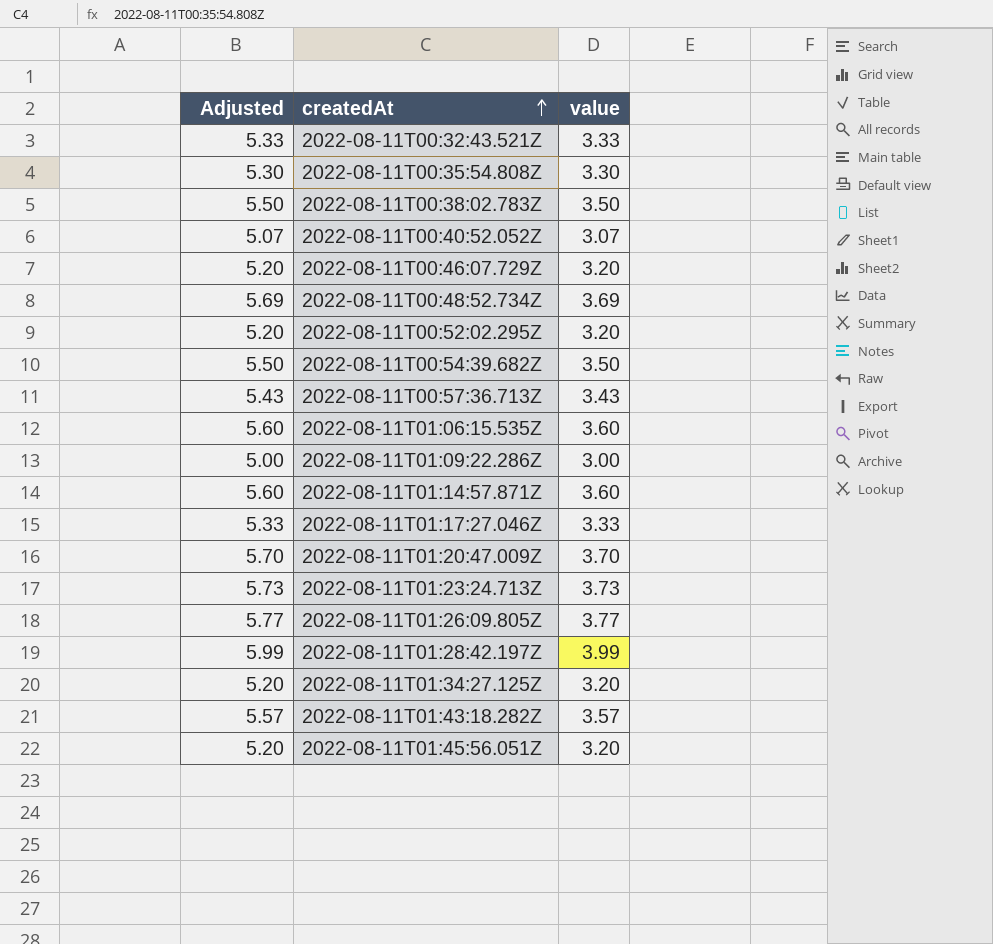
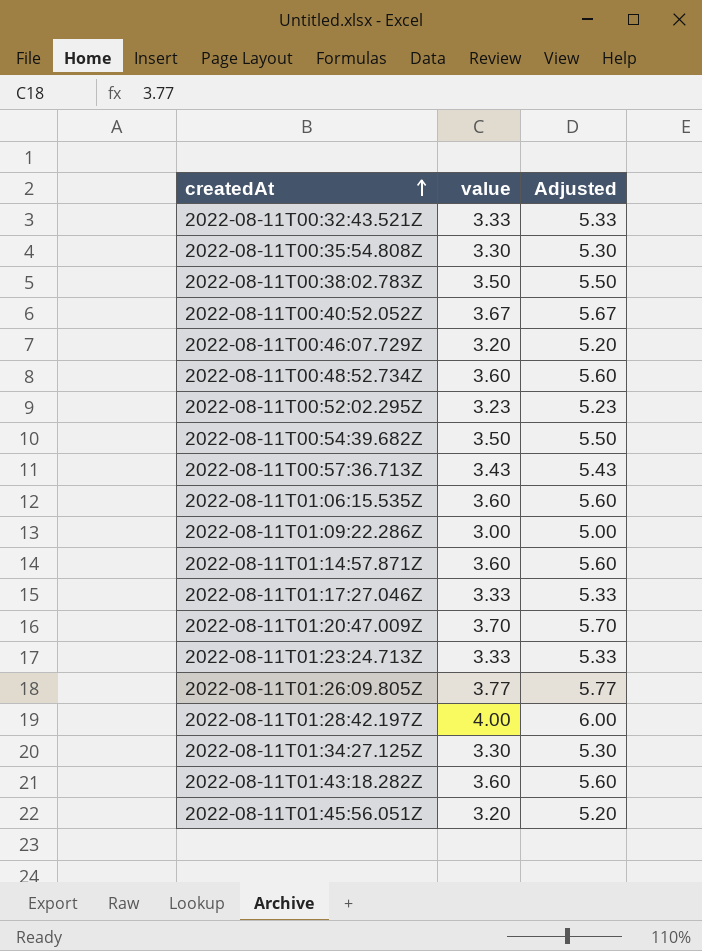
column Adjusted | position: 1 -> 3
2022-08-11T00:40:52.052Z | value: 3.07 -> 3.67
2022-08-11T00:40:52.052Z | Adjusted: 5.07 -> 5.67
2022-08-11T00:48:52.734Z | value: 3.69 -> 3.60
2022-08-11T00:48:52.734Z | Adjusted: 5.69 -> 5.60
2022-08-11T00:52:02.295Z | value: 3.20 -> 3.23
2022-08-11T00:52:02.295Z | Adjusted: 5.20 -> 5.23
2022-08-11T01:23:24.713Z | value: 3.73 -> 3.33
2022-08-11T01:23:24.713Z | Adjusted: 5.73 -> 5.33
2022-08-11T01:28:42.197Z | value: 3.99 -> 4.00
2022-08-11T01:28:42.197Z | Adjusted: 5.99 -> 6.00
2022-08-11T01:34:27.125Z | value: 3.20 -> 3.30
2022-08-11T01:34:27.125Z | Adjusted: 5.20 -> 5.30
2022-08-11T01:43:18.282Z | value: 3.57 -> 3.60
2022-08-11T01:43:18.282Z | Adjusted: 5.57 -> 5.60

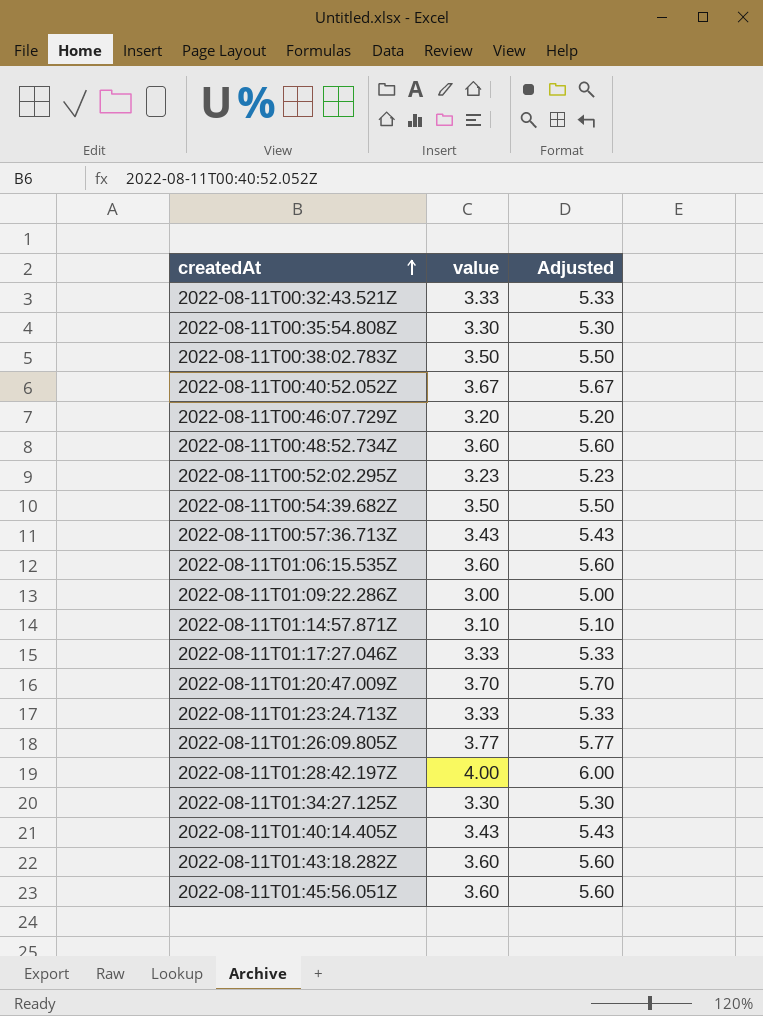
2022-08-11T01:14:57.871Z | value: 3.60 -> 3.10
2022-08-11T01:14:57.871Z | Adjusted: 5.60 -> 5.10
row 2022-08-11T01:40:14.405Z: none -> 3.43 | 5.43
2022-08-11T01:45:56.051Z | value: 3.20 -> 3.60
2022-08-11T01:45:56.051Z | Adjusted: 5.20 -> 5.60

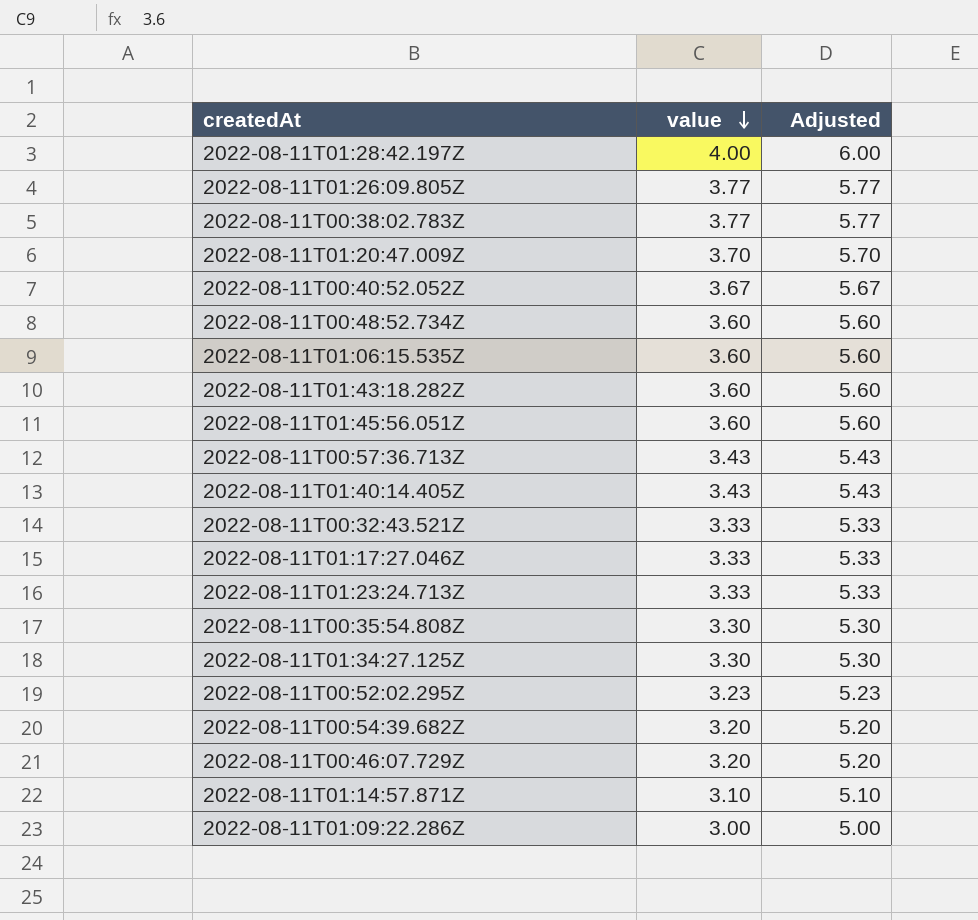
row order: createdAt ascending -> value descending
2022-08-11T00:38:02.783Z | value: 3.50 -> 3.77
2022-08-11T00:38:02.783Z | Adjusted: 5.50 -> 5.77
2022-08-11T00:54:39.682Z | value: 3.50 -> 3.20
2022-08-11T00:54:39.682Z | Adjusted: 5.50 -> 5.20

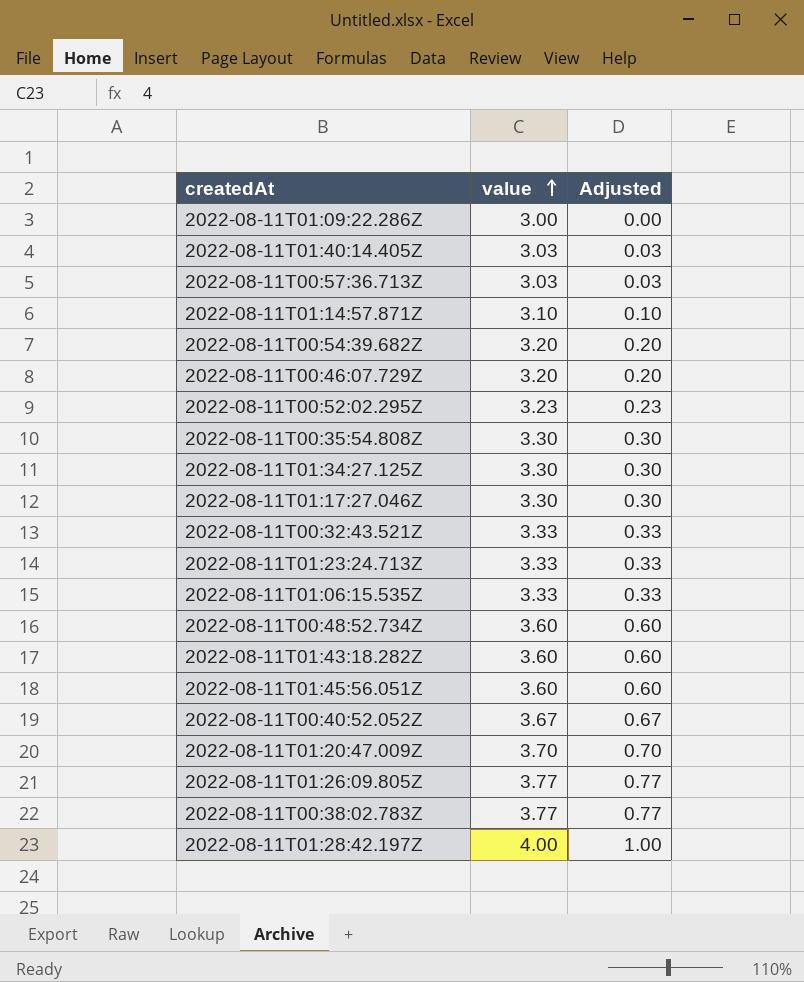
row order: value descending -> value ascending
column Adjusted | formula: [value] + 2 -> [value] - 3
2022-08-11T01:40:14.405Z | value: 3.43 -> 3.03
2022-08-11T00:57:36.713Z | value: 3.43 -> 3.03
2022-08-11T01:17:27.046Z | value: 3.33 -> 3.30
2022-08-11T01:06:15.535Z | value: 3.60 -> 3.33

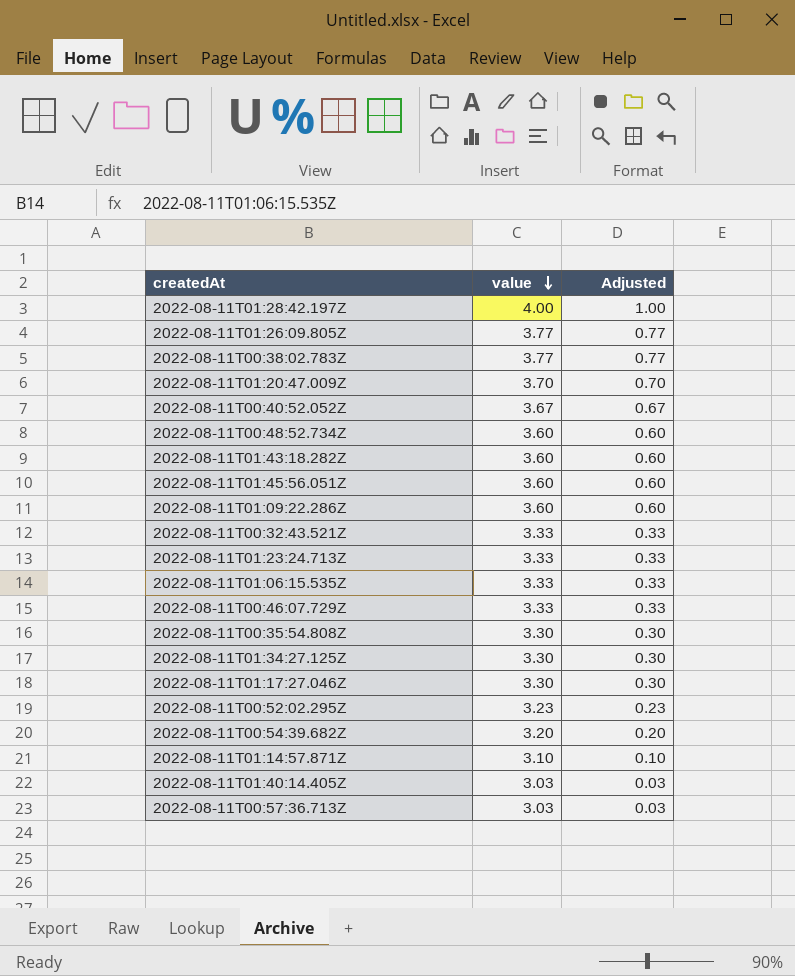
row order: value ascending -> value descending
2022-08-11T01:09:22.286Z | value: 3.00 -> 3.60
2022-08-11T01:09:22.286Z | Adjusted: 0.00 -> 0.60
2022-08-11T00:46:07.729Z | value: 3.20 -> 3.33
2022-08-11T00:46:07.729Z | Adjusted: 0.20 -> 0.33

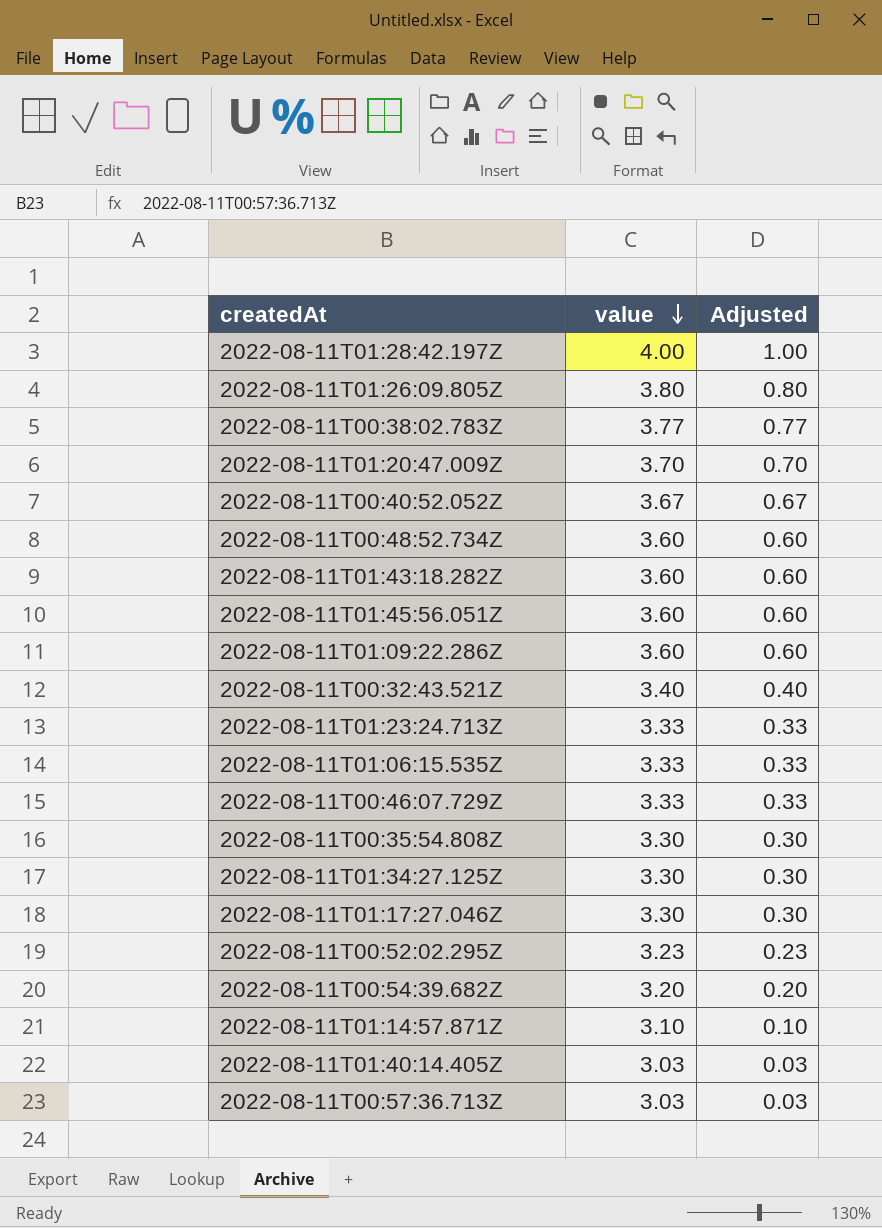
2022-08-11T01:26:09.805Z | value: 3.77 -> 3.80
2022-08-11T01:26:09.805Z | Adjusted: 0.77 -> 0.80
2022-08-11T00:32:43.521Z | value: 3.33 -> 3.40
2022-08-11T00:32:43.521Z | Adjusted: 0.33 -> 0.40

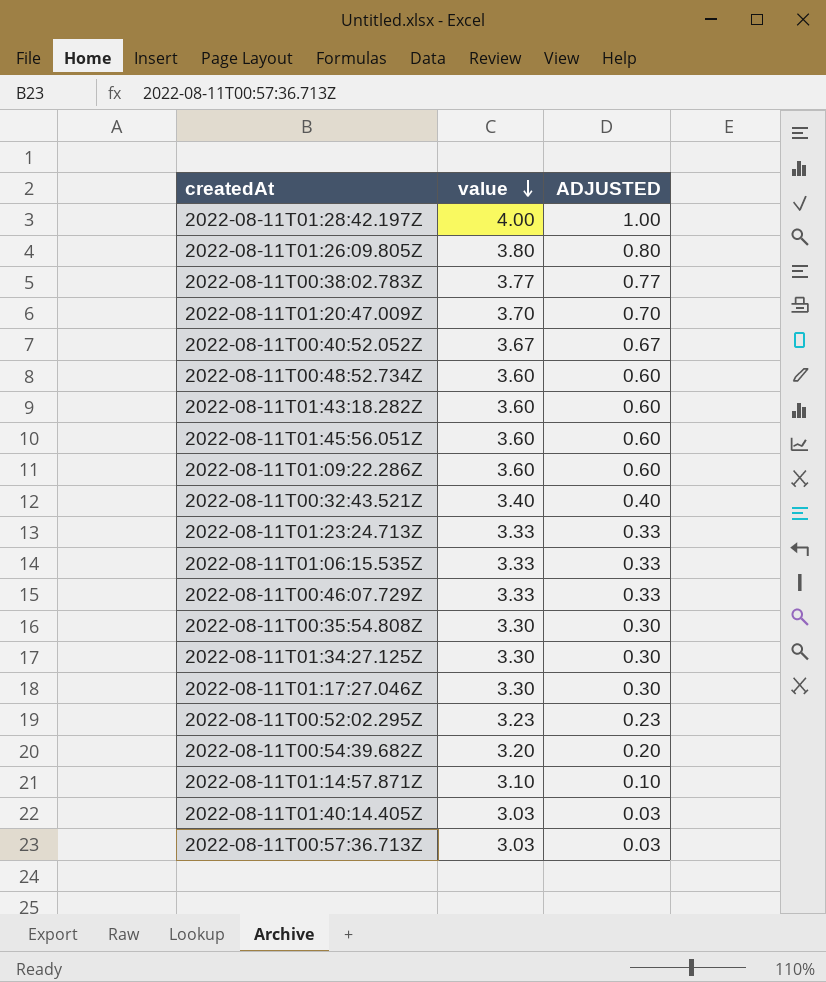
column name: Adjusted -> ADJUSTED

